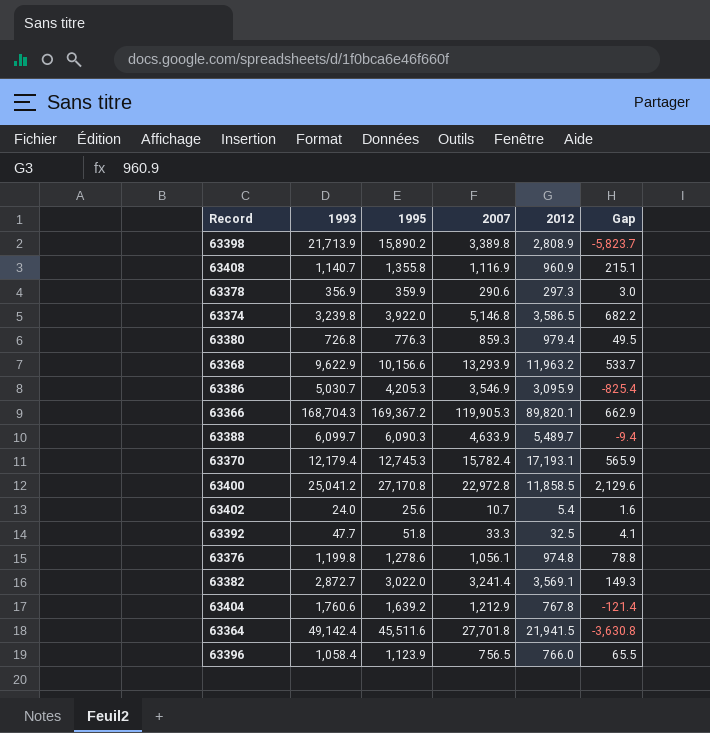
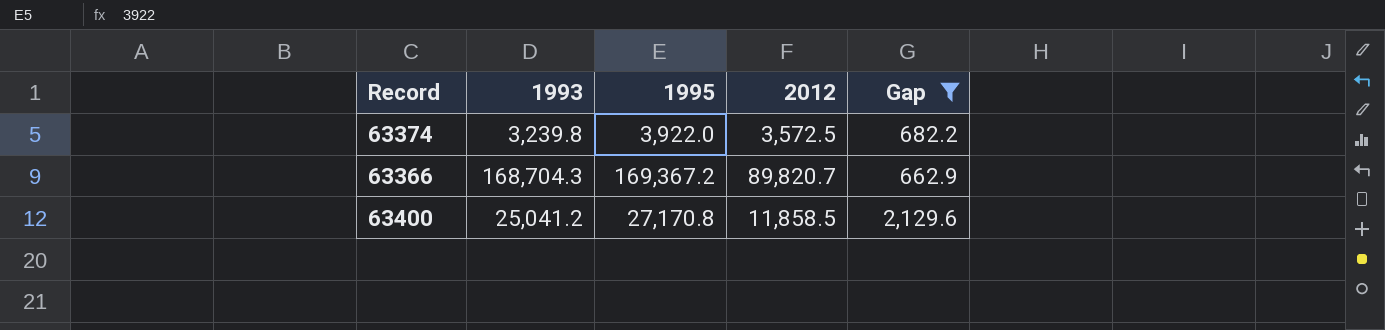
filter: none -> Gap >= 662.9
column 2007 | position: 4 -> none
63374 | 2012: 3,586.5 -> 3,572.5
63366 | 2012: 89,820.1 -> 89,820.7

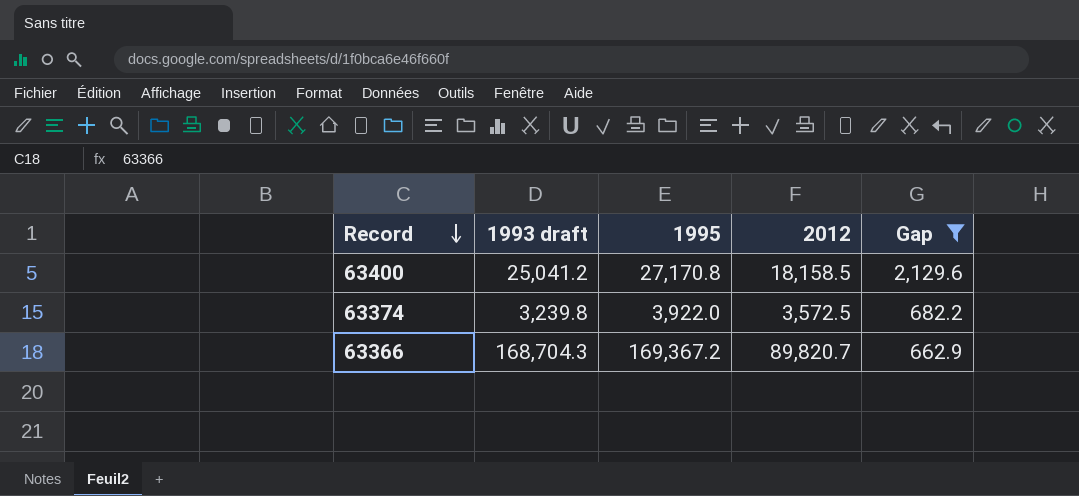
row order: none -> Record descending
column name: 1993 -> 1993 draft
63400 | 2012: 11,858.5 -> 18,158.5

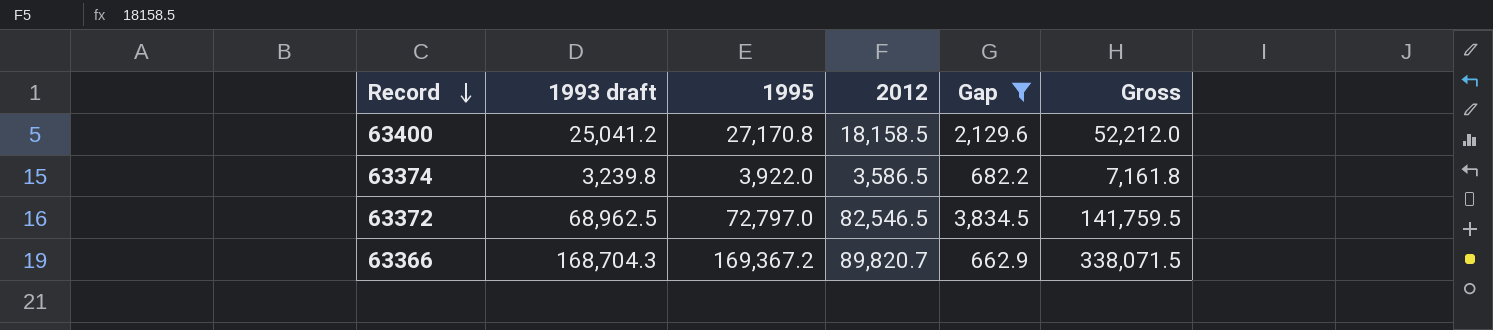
column Gross | formula: none -> [1993 draft] + [1995]
63374 | 2012: 3,572.5 -> 3,586.5
row 63372: none -> 68,962.5 | 72,797.0 | 82,546.5 | 3,834.5 | 141,759.5

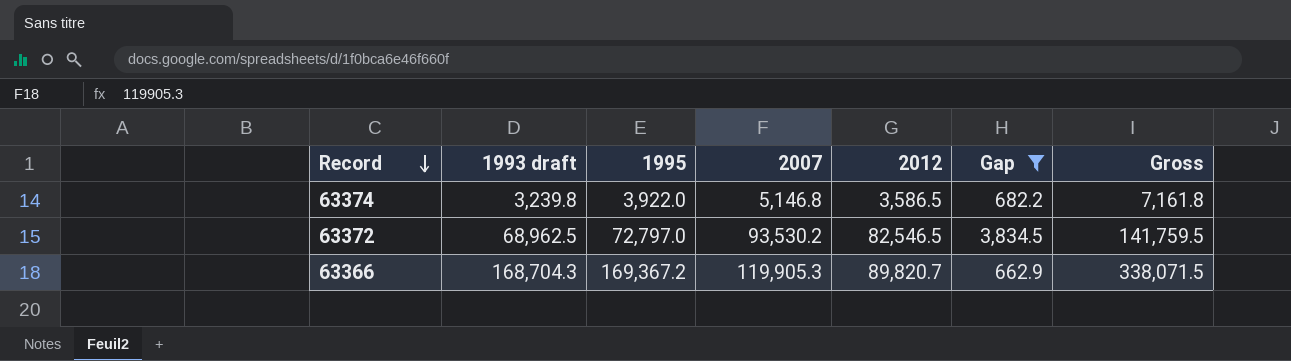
column 2007 | position: none -> 4
row 63400: 25,041.2 | 27,170.8 | 18,158.5 | 2,129.6 | 52,212.0 -> none

